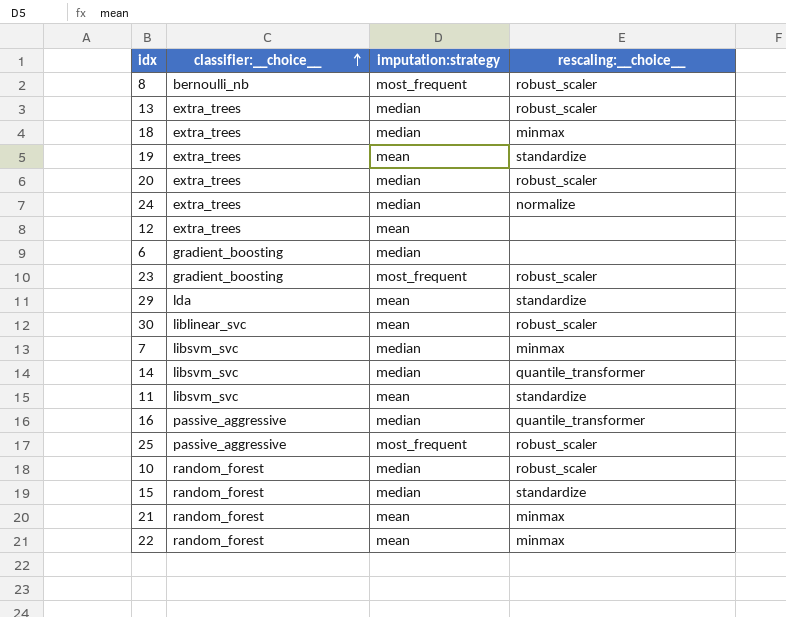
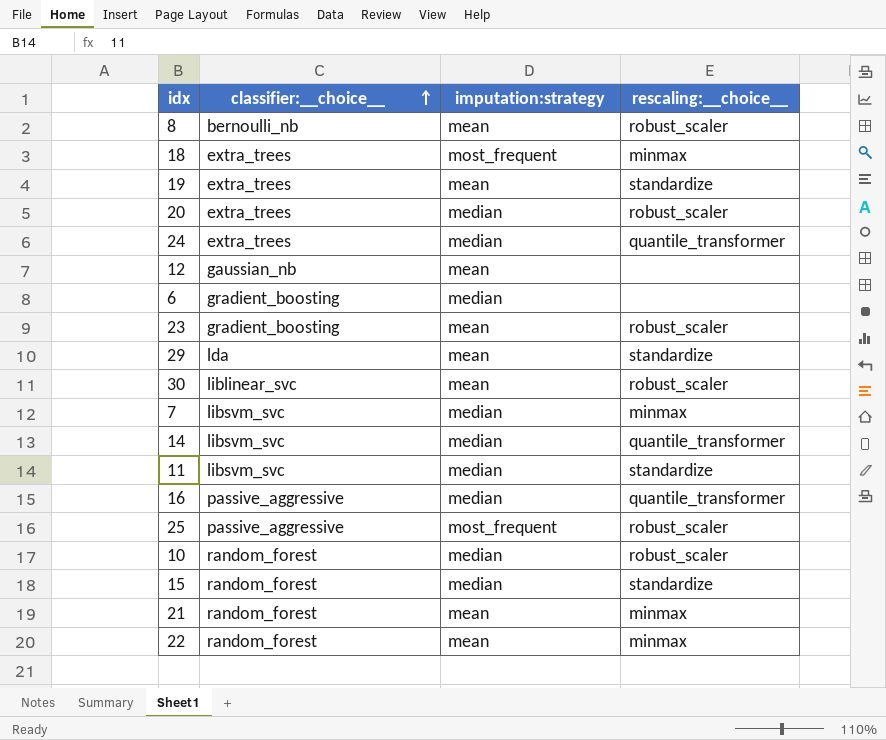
row 13: extra_trees | median | robust_scaler -> none
8 | imputation:strategy: most_frequent -> mean
18 | imputation:strategy: median -> most_frequent
24 | rescaling:__choice__: normalize -> quantile_transformer
12 | classifier:__choice__: extra_trees -> gaussian_nb
23 | imputation:strategy: most_frequent -> mean
11 | imputation:strategy: mean -> median

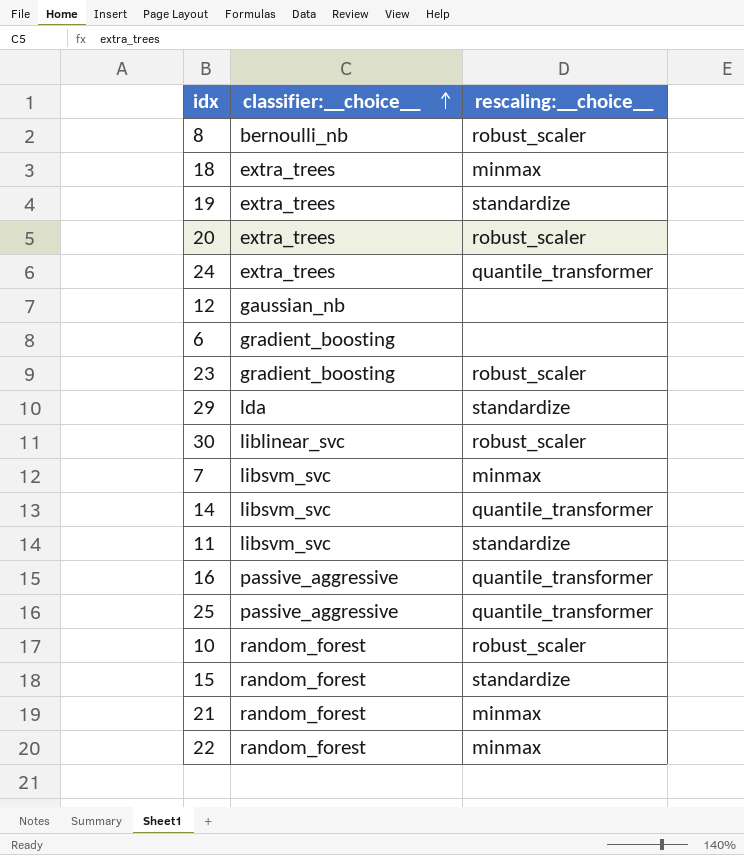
column imputation:strategy | position: 3 -> none
25 | rescaling:__choice__: robust_scaler -> quantile_transformer

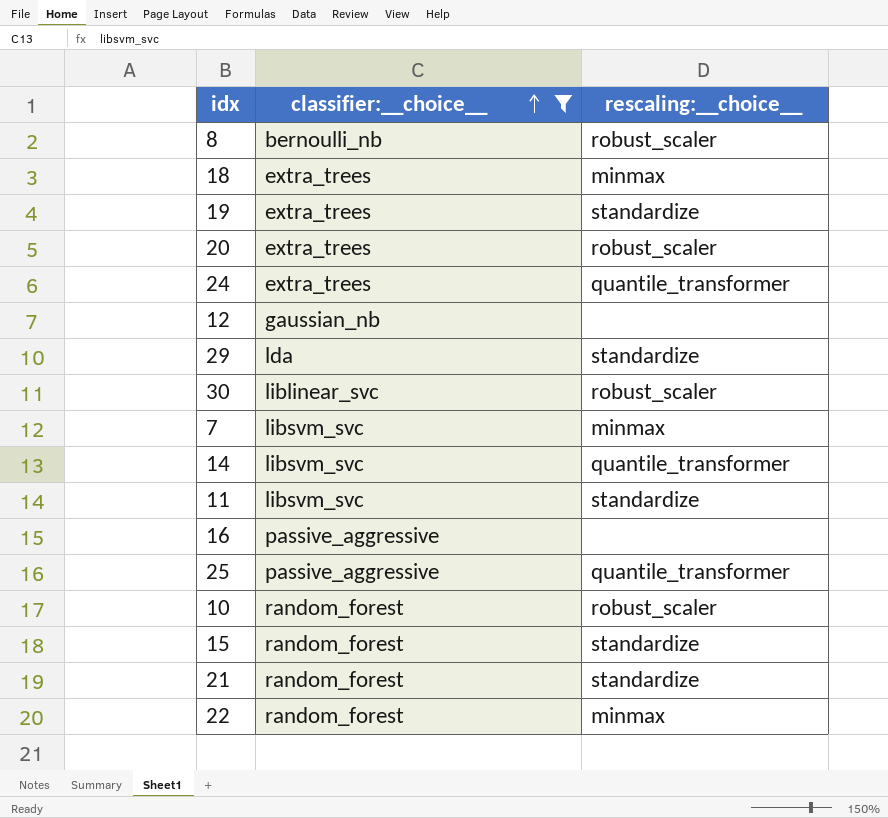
filter: none -> classifier:__choice__ != gradient_boosting
16 | rescaling:__choice__: quantile_transformer -> none
21 | rescaling:__choice__: minmax -> standardize

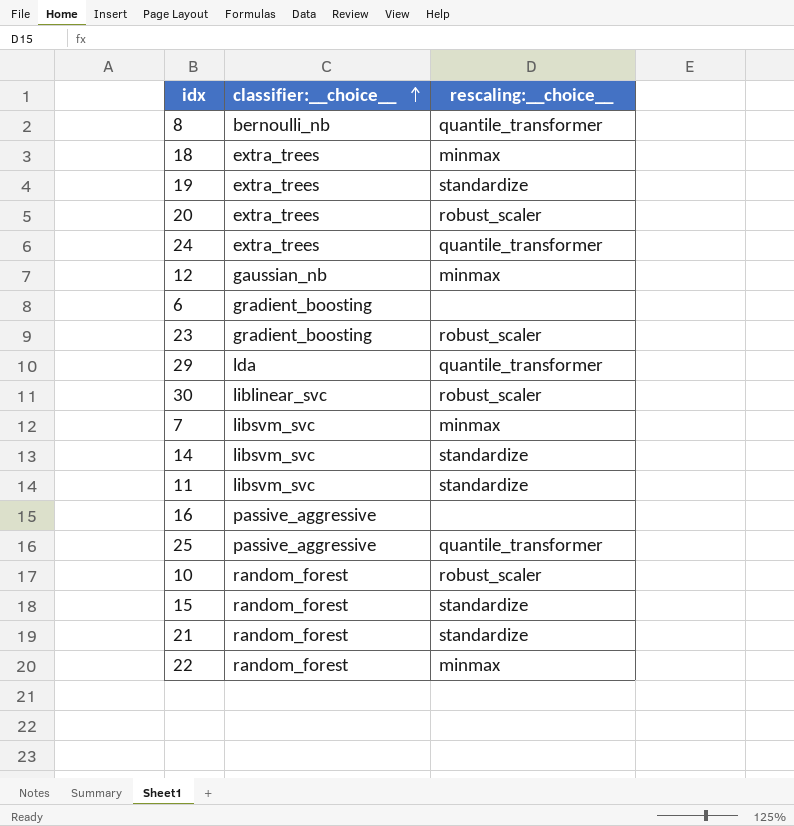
filter: classifier:__choice__ != gradient_boosting -> none
8 | rescaling:__choice__: robust_scaler -> quantile_transformer
12 | rescaling:__choice__: none -> minmax
29 | rescaling:__choice__: standardize -> quantile_transformer
14 | rescaling:__choice__: quantile_transformer -> standardize

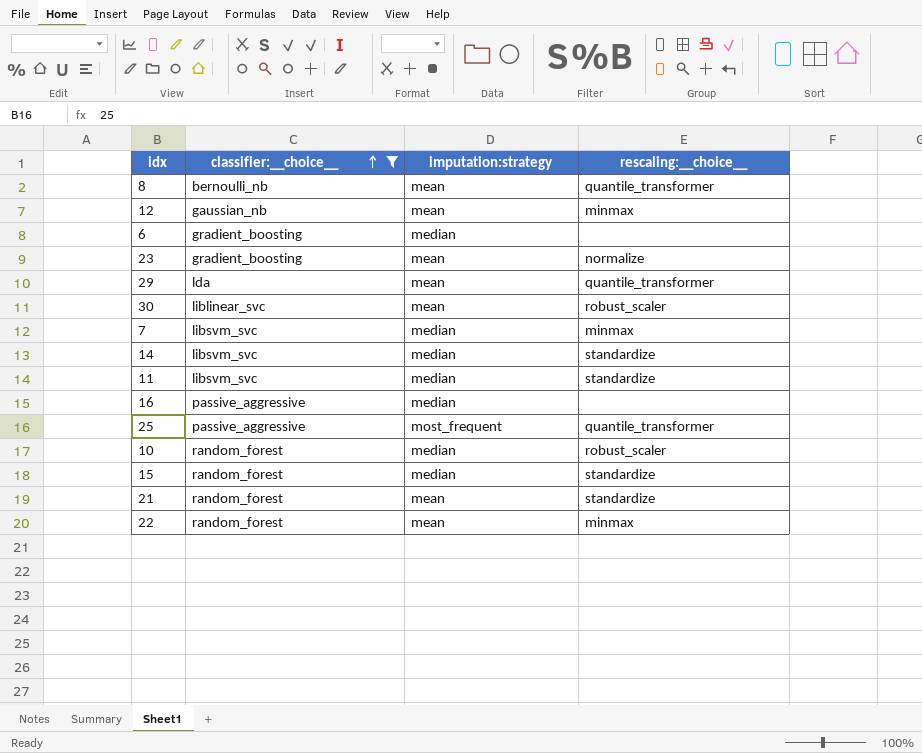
filter: none -> classifier:__choice__ != extra_trees
column imputation:strategy | position: none -> 3
23 | rescaling:__choice__: robust_scaler -> normalize

